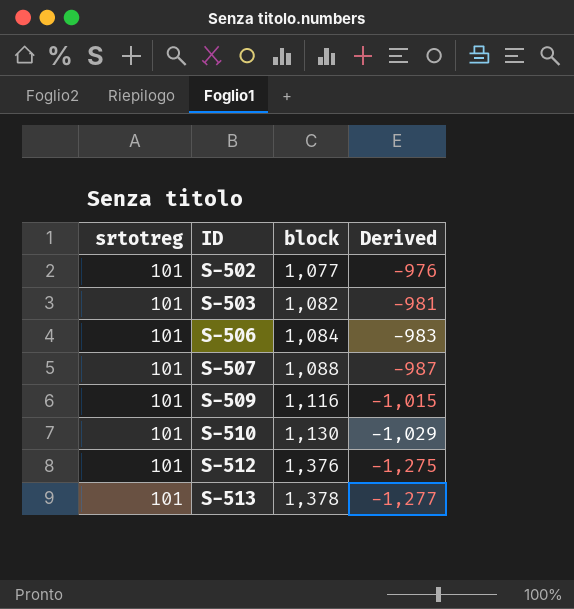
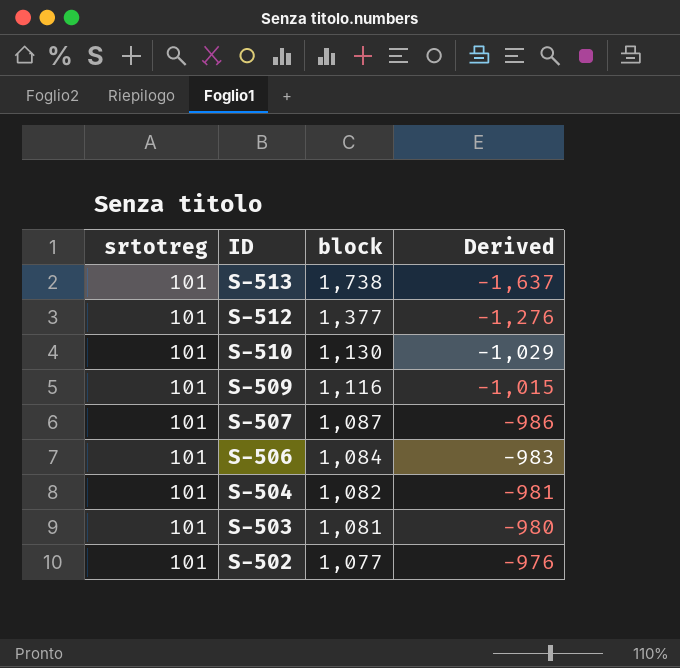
row order: ID ascending -> ID descending
S-513 | block: 1,378 -> 1,738
S-513 | Derived: -1,277 -> -1,637
S-512 | block: 1,376 -> 1,377
S-512 | Derived: -1,275 -> -1,276
S-507 | block: 1,088 -> 1,087
S-507 | Derived: -987 -> -986
row S-504: none -> 101 | 1,082 | -981
S-503 | block: 1,082 -> 1,081
S-503 | Derived: -981 -> -980

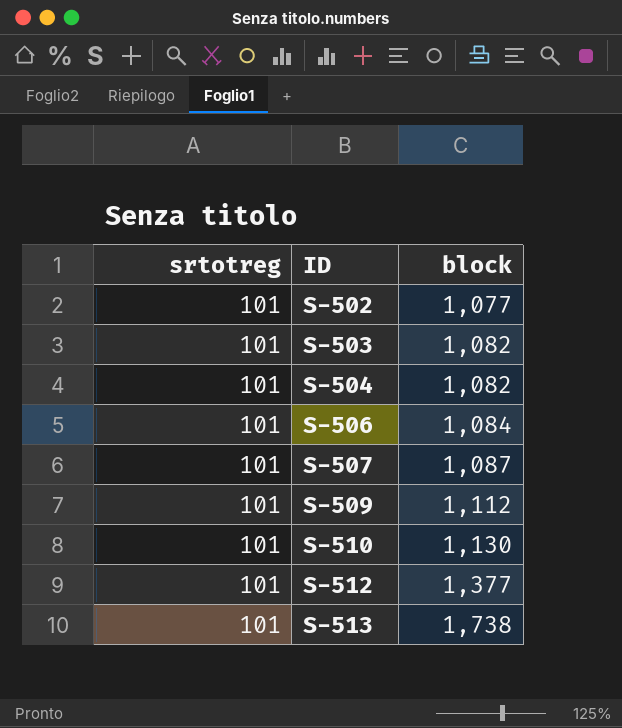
row order: ID descending -> ID ascending
column Derived | formula: [srtotreg] - [block] -> none
S-503 | block: 1,081 -> 1,082
S-509 | block: 1,116 -> 1,112

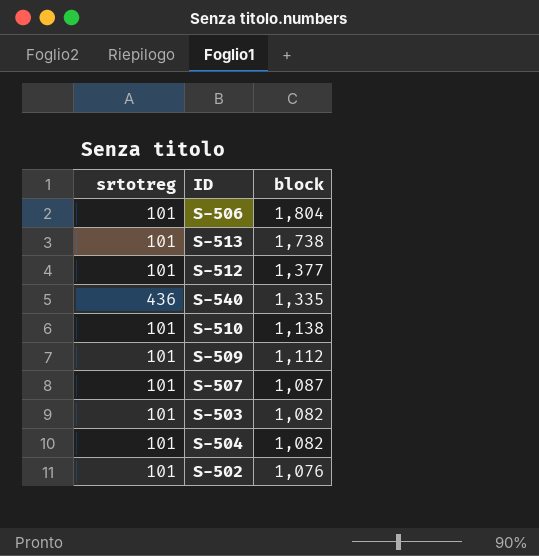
row order: ID ascending -> block descending
S-506 | block: 1,084 -> 1,804
row S-540: none -> 436 | 1,335
S-510 | block: 1,130 -> 1,138
S-502 | block: 1,077 -> 1,076

